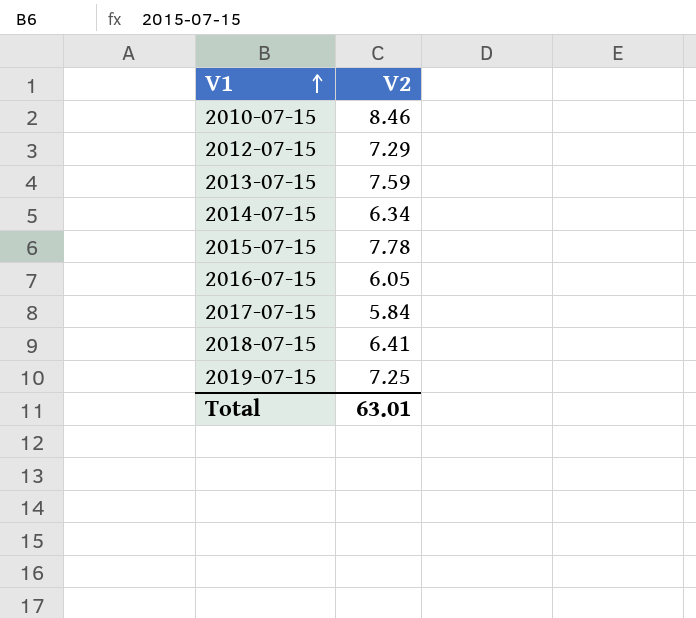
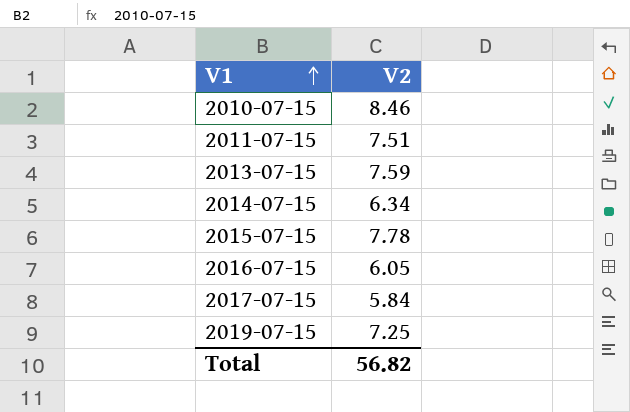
row 2012-07-15: 7.29 -> none
row 2018-07-15: 6.41 -> none
row 2011-07-15: none -> 7.51
Total | V2: 63.01 -> 56.82

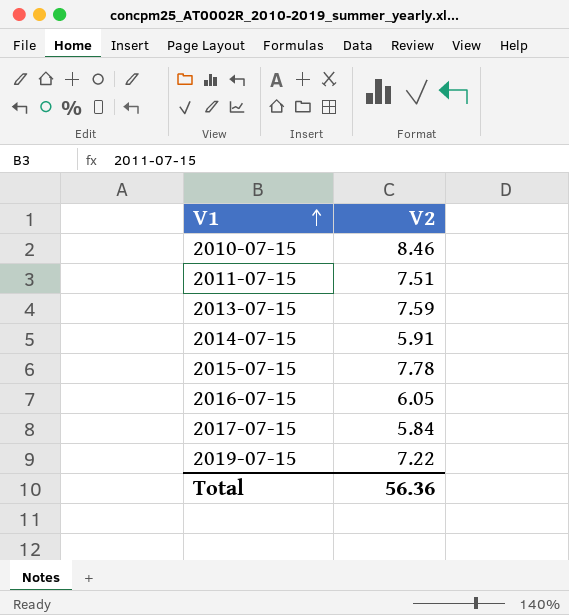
2014-07-15 | V2: 6.34 -> 5.91
2019-07-15 | V2: 7.25 -> 7.22
Total | V2: 56.82 -> 56.36

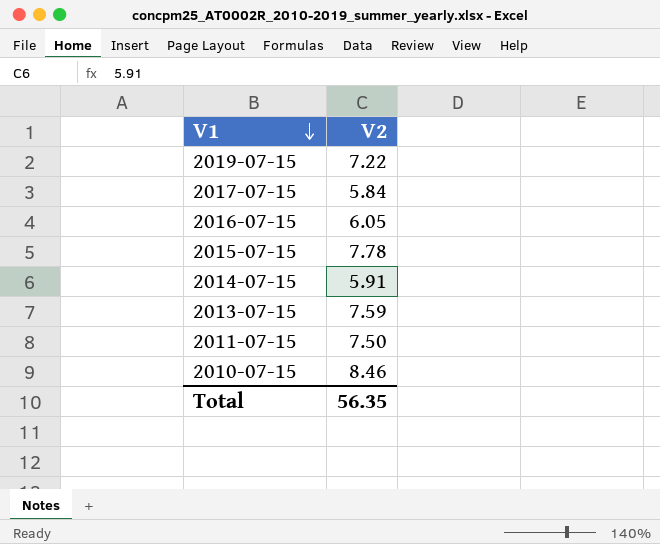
row order: V1 ascending -> V1 descending
2011-07-15 | V2: 7.51 -> 7.50
Total | V2: 56.36 -> 56.35

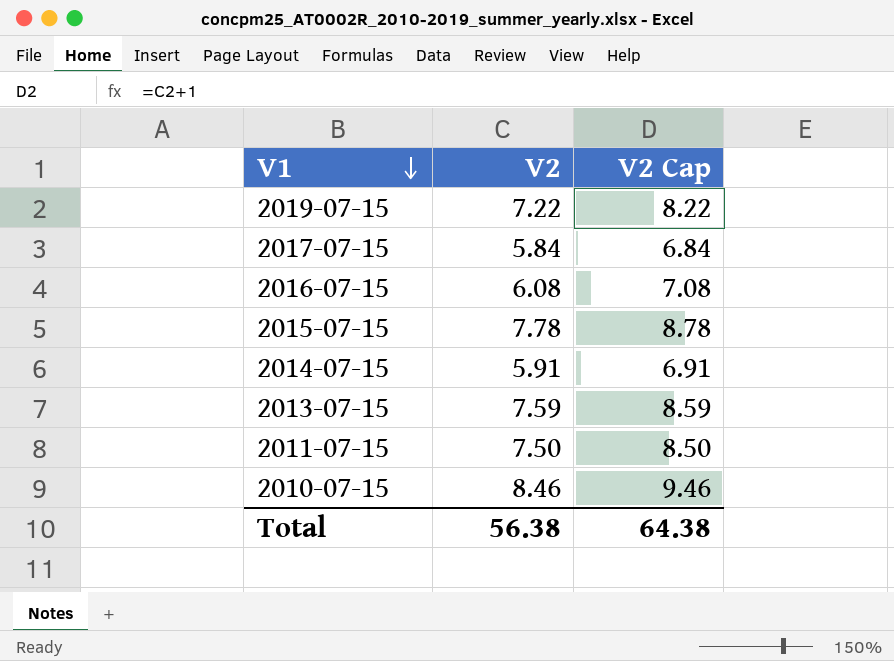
column V2 Cap | formula: none -> [V2] + 1
2016-07-15 | V2: 6.05 -> 6.08
Total | V2: 56.35 -> 56.38

